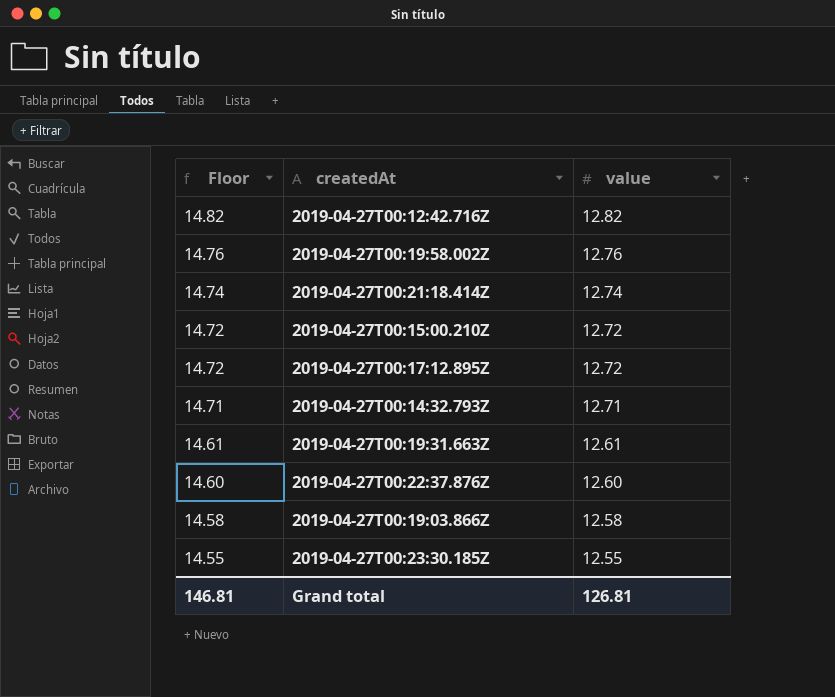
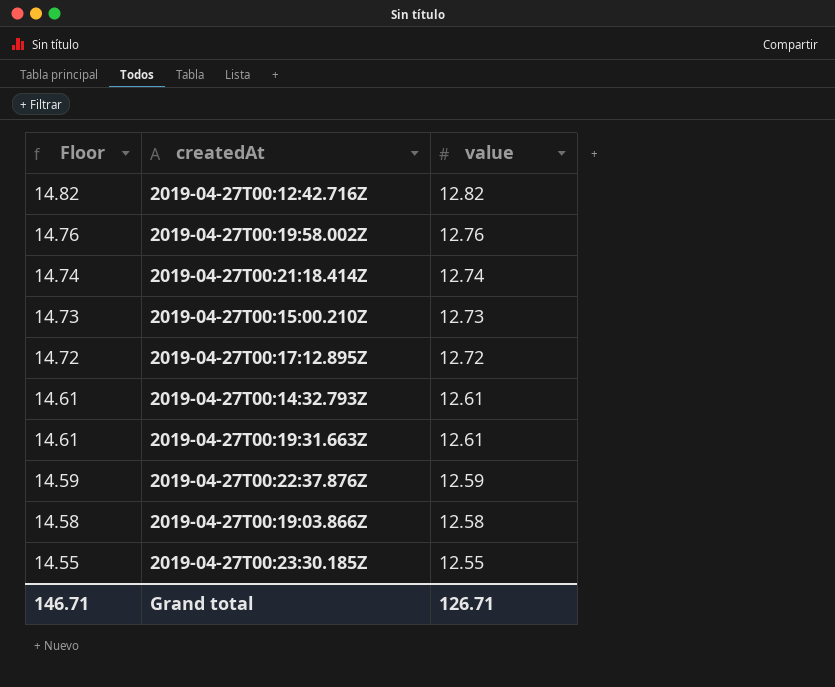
2019-04-27T00:15:00.210Z | Floor: 14.72 -> 14.73
2019-04-27T00:15:00.210Z | value: 12.72 -> 12.73
2019-04-27T00:14:32.793Z | Floor: 14.71 -> 14.61
2019-04-27T00:14:32.793Z | value: 12.71 -> 12.61
2019-04-27T00:22:37.876Z | Floor: 14.60 -> 14.59
2019-04-27T00:22:37.876Z | value: 12.60 -> 12.59
Grand total | Floor: 146.81 -> 146.71
Grand total | value: 126.81 -> 126.71

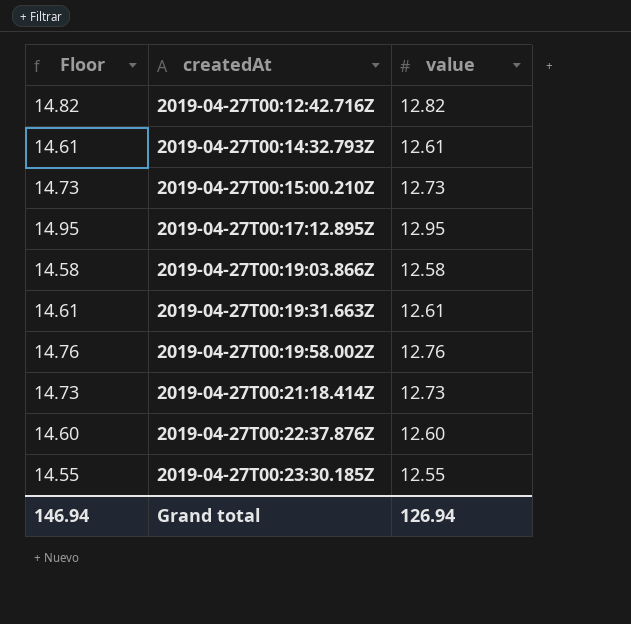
row order: Floor descending -> createdAt ascending
2019-04-27T00:17:12.895Z | Floor: 14.72 -> 14.95
2019-04-27T00:17:12.895Z | value: 12.72 -> 12.95
2019-04-27T00:21:18.414Z | Floor: 14.74 -> 14.73
2019-04-27T00:21:18.414Z | value: 12.74 -> 12.73
2019-04-27T00:22:37.876Z | Floor: 14.59 -> 14.60
2019-04-27T00:22:37.876Z | value: 12.59 -> 12.60
Grand total | Floor: 146.71 -> 146.94
Grand total | value: 126.71 -> 126.94

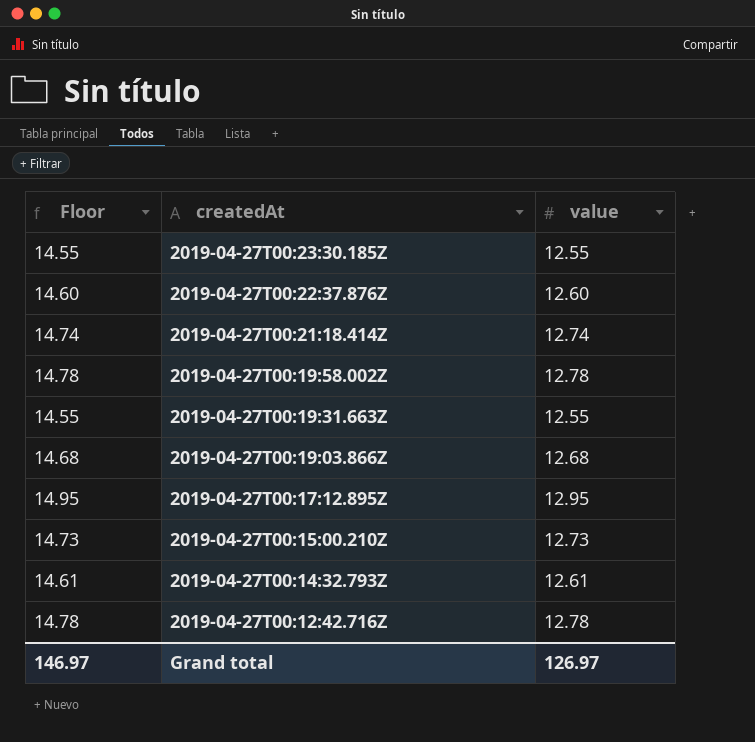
row order: createdAt ascending -> createdAt descending
2019-04-27T00:21:18.414Z | Floor: 14.73 -> 14.74
2019-04-27T00:21:18.414Z | value: 12.73 -> 12.74
2019-04-27T00:19:58.002Z | Floor: 14.76 -> 14.78
2019-04-27T00:19:58.002Z | value: 12.76 -> 12.78
2019-04-27T00:19:31.663Z | Floor: 14.61 -> 14.55
2019-04-27T00:19:31.663Z | value: 12.61 -> 12.55
2019-04-27T00:19:03.866Z | Floor: 14.58 -> 14.68
2019-04-27T00:19:03.866Z | value: 12.58 -> 12.68
2019-04-27T00:12:42.716Z | Floor: 14.82 -> 14.78
2019-04-27T00:12:42.716Z | value: 12.82 -> 12.78
Grand total | Floor: 146.94 -> 146.97
Grand total | value: 126.94 -> 126.97

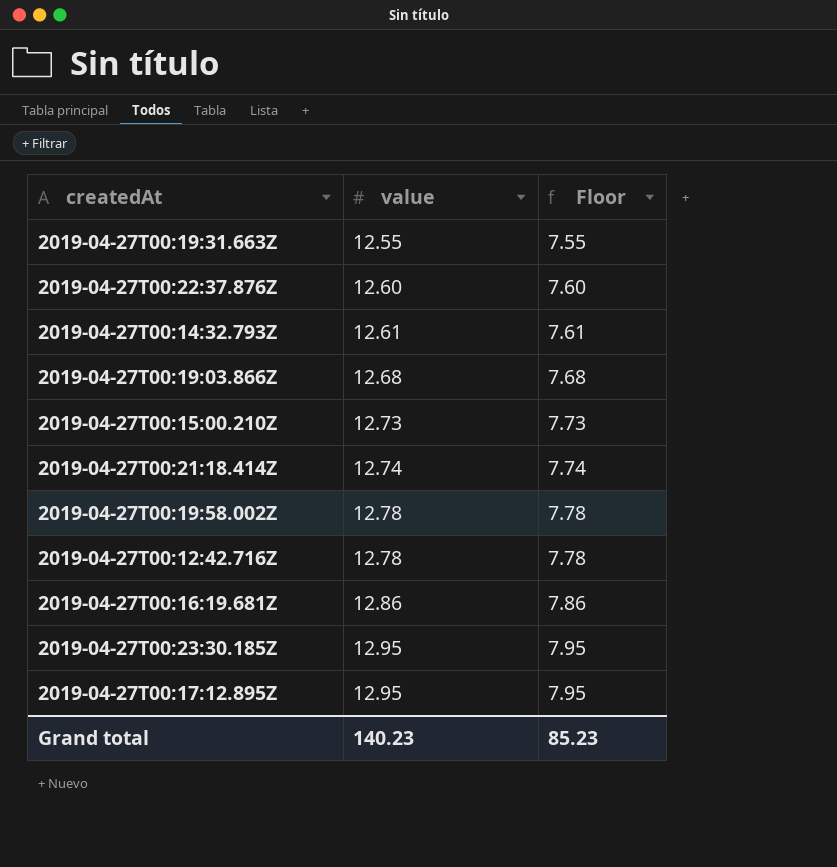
row order: createdAt descending -> value ascending
column Floor | formula: [value] + 2 -> [value] - 5
column Floor | position: 1 -> 3
row 2019-04-27T00:16:19.681Z: none -> 12.86 | 7.86
2019-04-27T00:23:30.185Z | value: 12.55 -> 12.95
Grand total | value: 126.97 -> 140.23
Grand total | Floor: 146.97 -> 85.23

